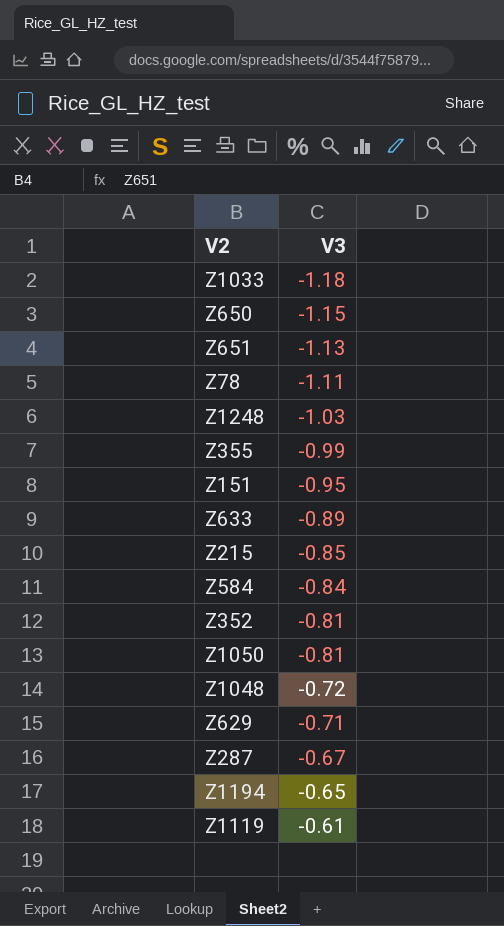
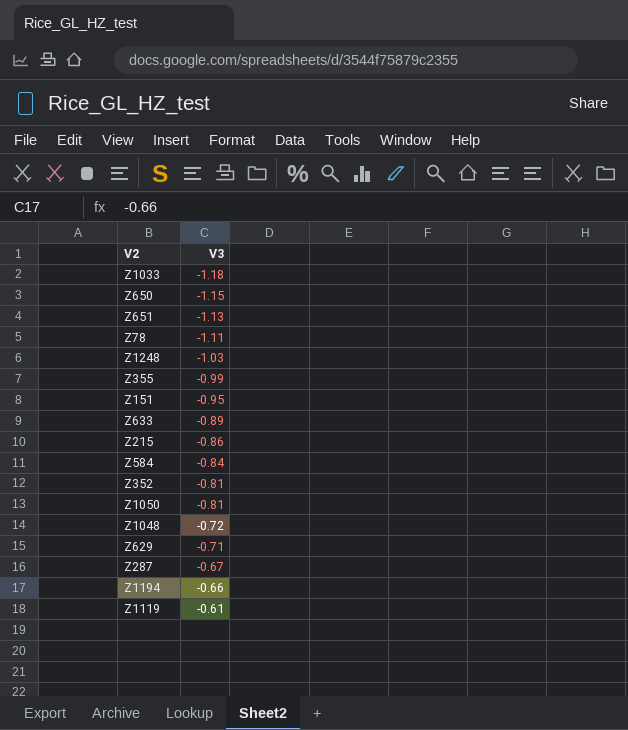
Z215 | V3: -0.85 -> -0.86
Z1194 | V3: -0.65 -> -0.66

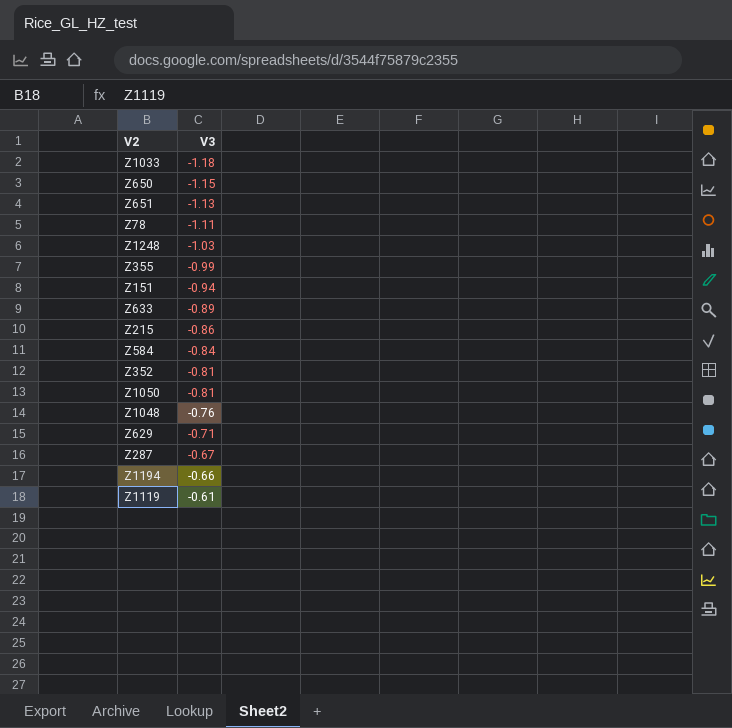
Z151 | V3: -0.95 -> -0.94
Z1048 | V3: -0.72 -> -0.76

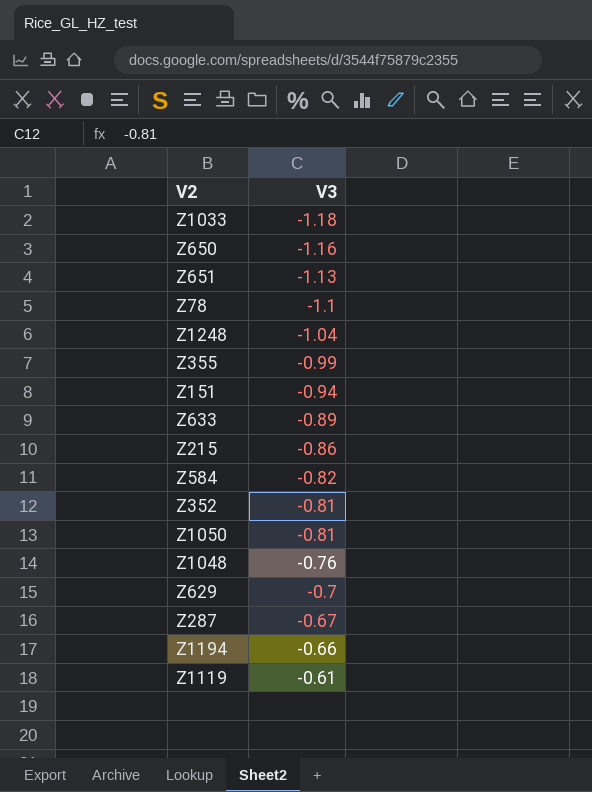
Z650 | V3: -1.15 -> -1.16
Z78 | V3: -1.11 -> -1.1
Z1248 | V3: -1.03 -> -1.04
Z584 | V3: -0.84 -> -0.82
Z629 | V3: -0.71 -> -0.7

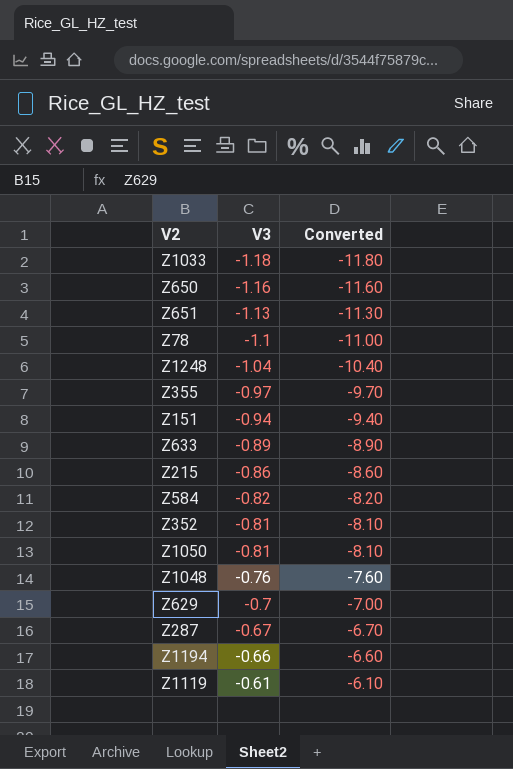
column Converted | formula: none -> [V3] * 10
Z355 | V3: -0.99 -> -0.97

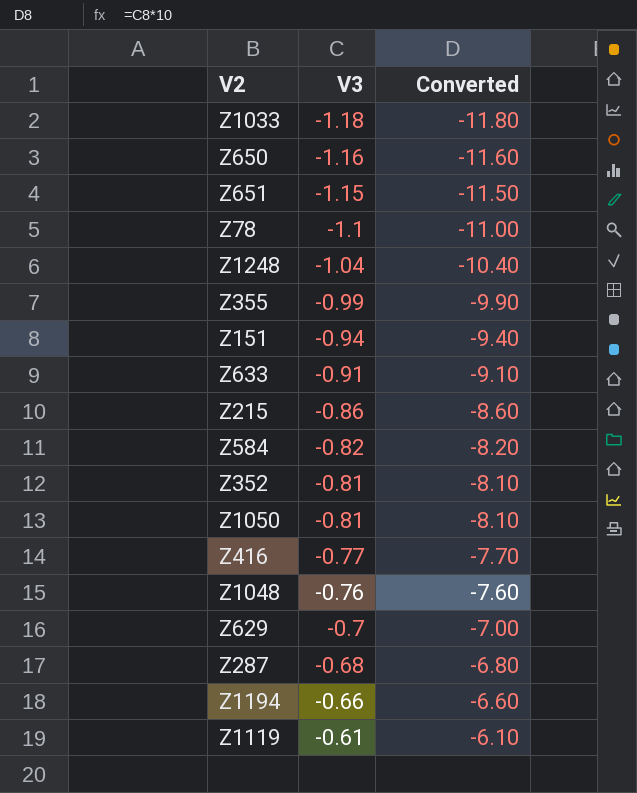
Z651 | V3: -1.13 -> -1.15
Z651 | Converted: -11.30 -> -11.50
Z355 | V3: -0.97 -> -0.99
Z355 | Converted: -9.70 -> -9.90
Z633 | V3: -0.89 -> -0.91
Z633 | Converted: -8.90 -> -9.10
row Z416: none -> -0.77 | -7.70
Z287 | V3: -0.67 -> -0.68
Z287 | Converted: -6.70 -> -6.80

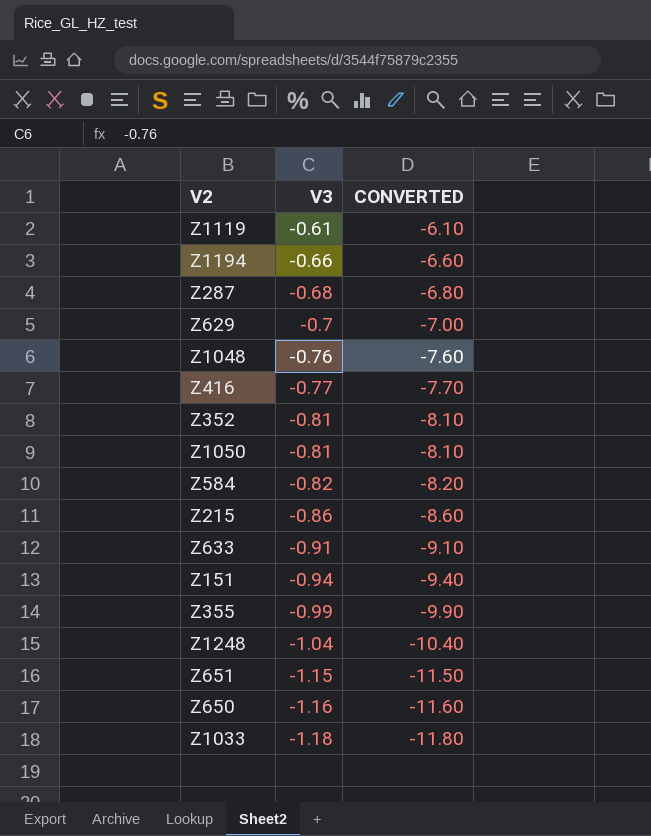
row order: V3 ascending -> V3 descending
column name: Converted -> CONVERTED
row Z78: -1.1 | -11.00 -> none

